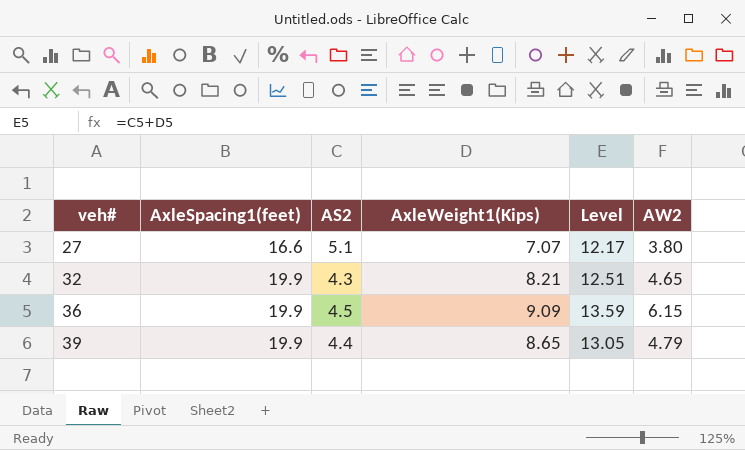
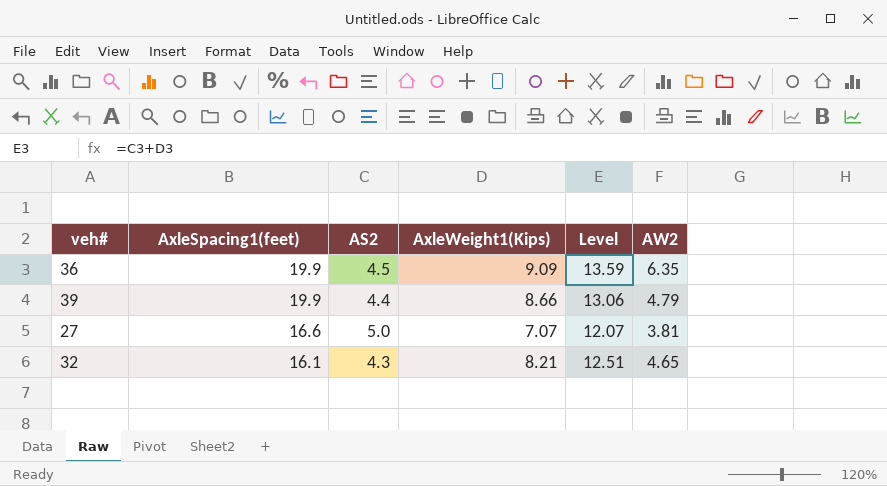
row order: veh# ascending -> AxleSpacing1(feet) descending
36 | AW2: 6.15 -> 6.35
39 | AxleWeight1(Kips): 8.65 -> 8.66
39 | Level: 13.05 -> 13.06
27 | AS2: 5.1 -> 5.0
27 | Level: 12.17 -> 12.07
27 | AW2: 3.80 -> 3.81
32 | AxleSpacing1(feet): 19.9 -> 16.1

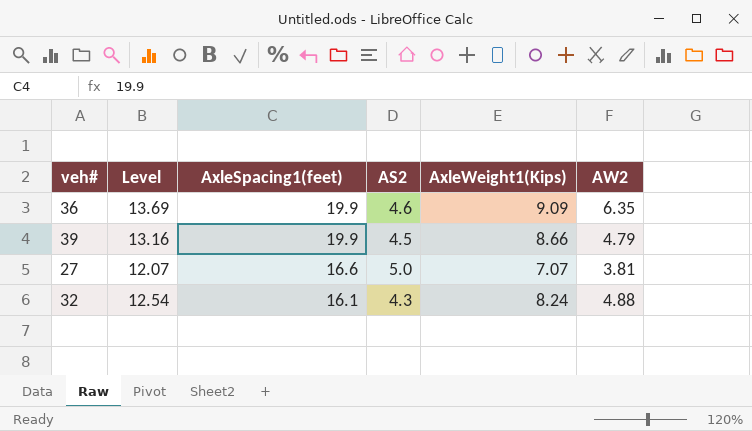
column Level | position: 5 -> 2
36 | Level: 13.59 -> 13.69
36 | AS2: 4.5 -> 4.6
39 | Level: 13.06 -> 13.16
39 | AS2: 4.4 -> 4.5
32 | Level: 12.51 -> 12.54
32 | AxleWeight1(Kips): 8.21 -> 8.24
32 | AW2: 4.65 -> 4.88

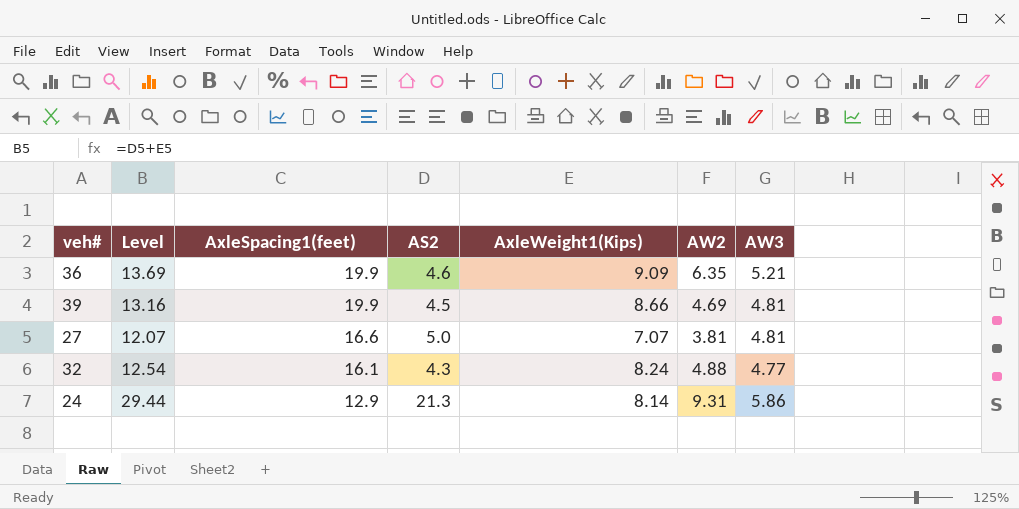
column AW3 | position: none -> 7
39 | AW2: 4.79 -> 4.69
row 24: none -> 29.44 | 12.9 | 21.3 | 8.14 | 9.31 | 5.86

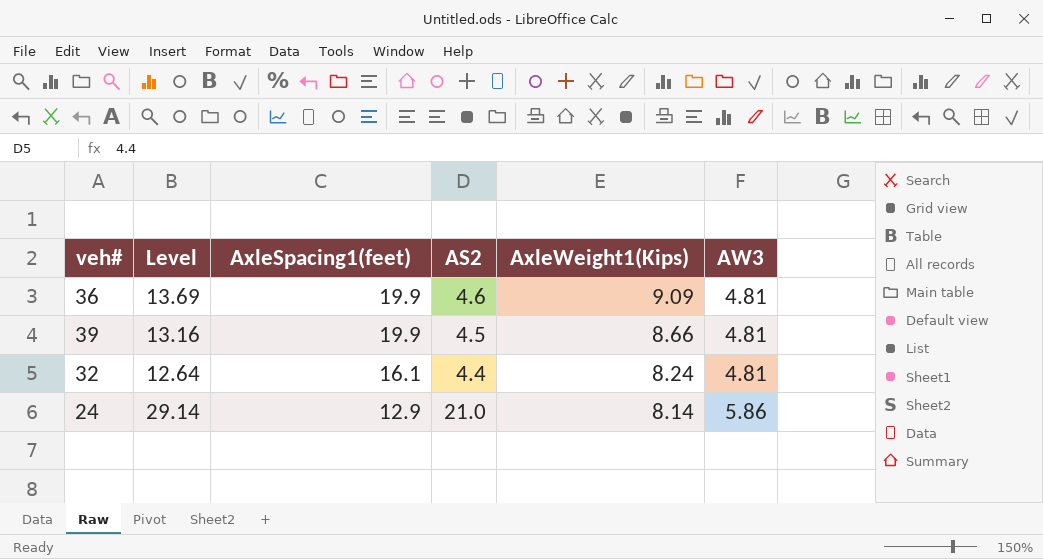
column AW2 | position: 6 -> none
row 27: 12.07 | 16.6 | 5.0 | 7.07 | 3.81 | 4.81 -> none
36 | AW3: 5.21 -> 4.81
32 | Level: 12.54 -> 12.64
32 | AS2: 4.3 -> 4.4
32 | AW3: 4.77 -> 4.81
24 | Level: 29.44 -> 29.14
24 | AS2: 21.3 -> 21.0

